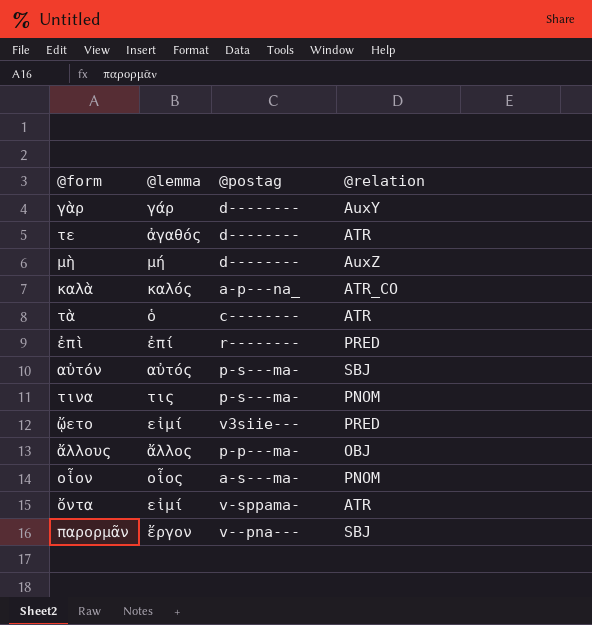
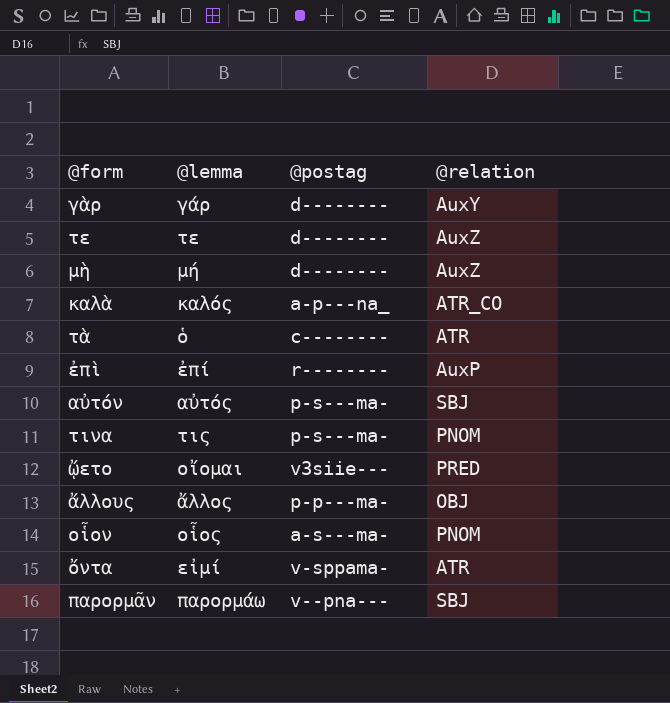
τε | @lemma: ἀγαθός -> τε
τε | @relation: ATR -> AuxZ
ἐπὶ | @relation: PRED -> AuxP
ᾤετο | @lemma: εἰμί -> οἴομαι
παρορμᾶν | @lemma: ἔργον -> παρορμάω

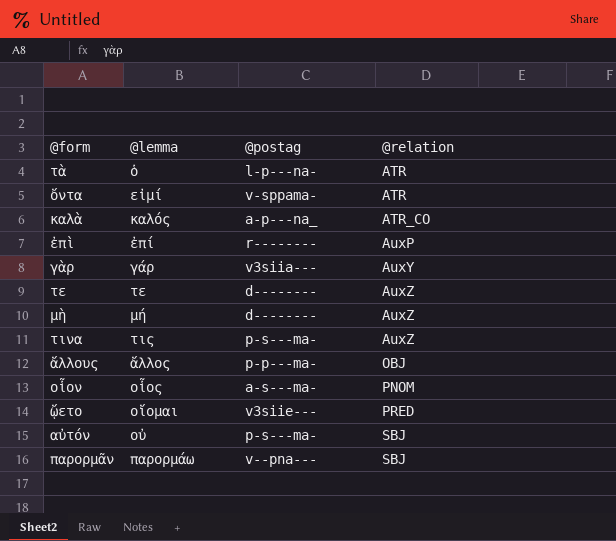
row order: none -> @relation ascending
τὰ | @postag: c-------- -> l-p---na-
γὰρ | @postag: d-------- -> v3siia---
τινα | @relation: PNOM -> AuxZ
αὐτόν | @lemma: αὐτός -> οὐ

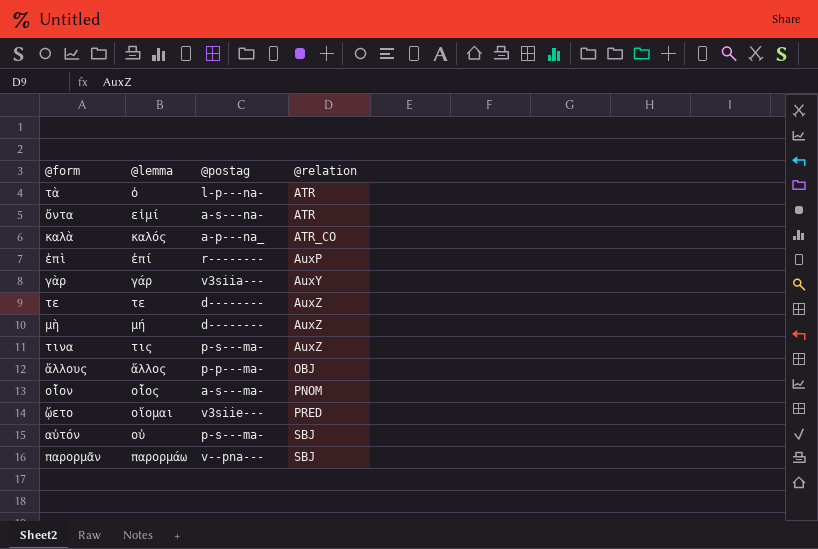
ὄντα | @postag: v-sppama- -> a-s---na-

